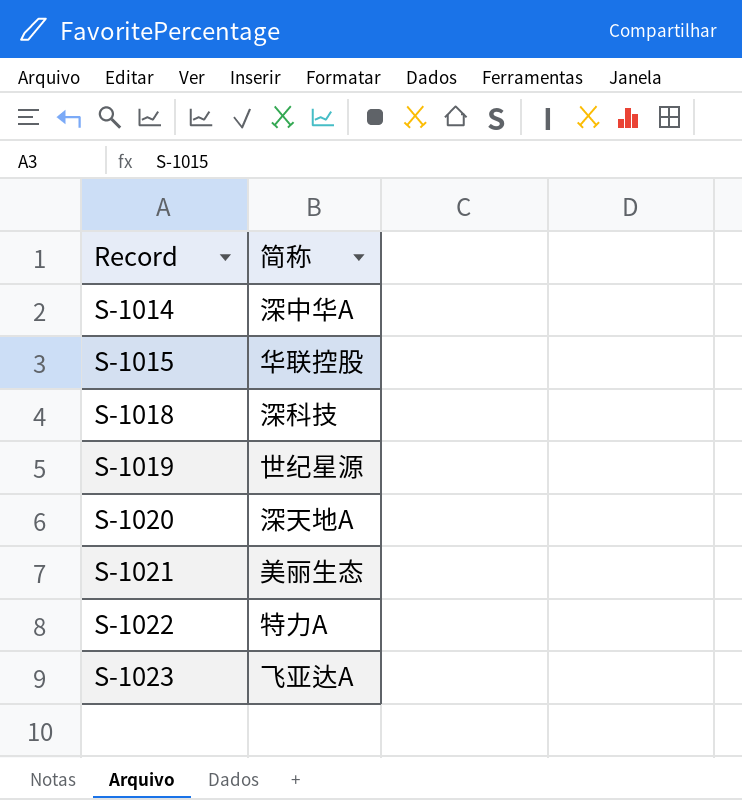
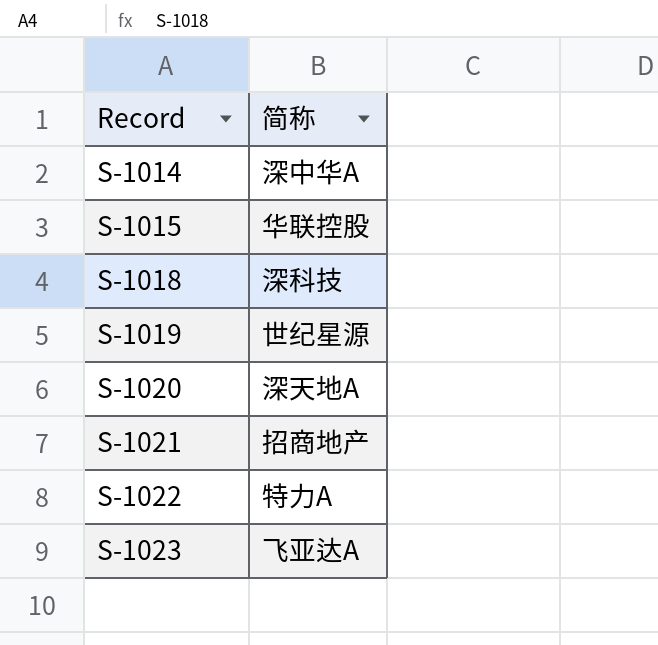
S-1021 | 简称: 美丽生态 -> 招商地产

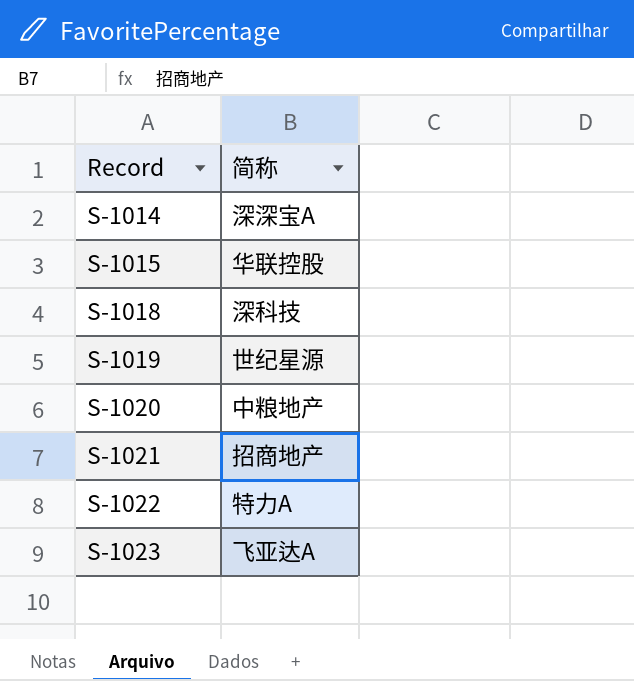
S-1014 | 简称: 深中华A -> 深深宝A
S-1020 | 简称: 深天地A -> 中粮地产

